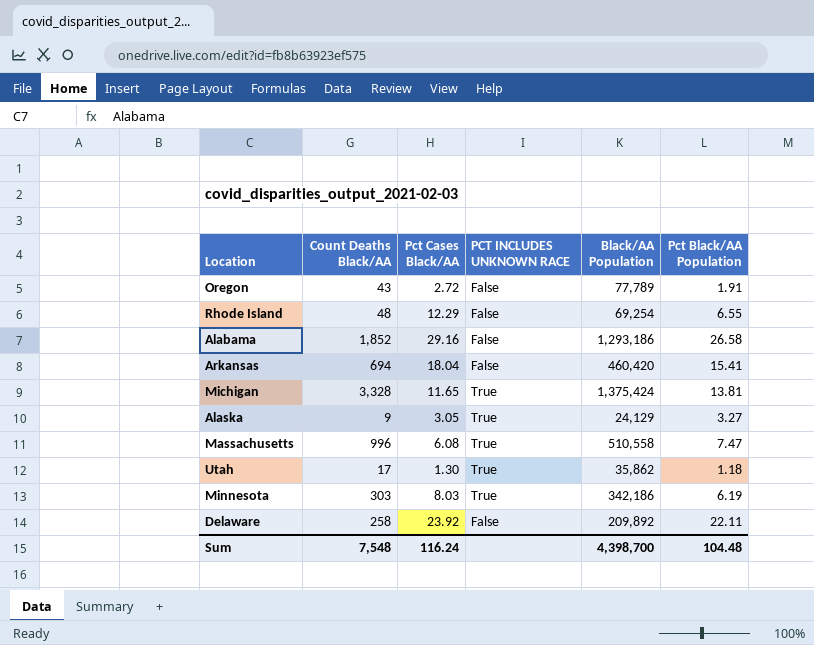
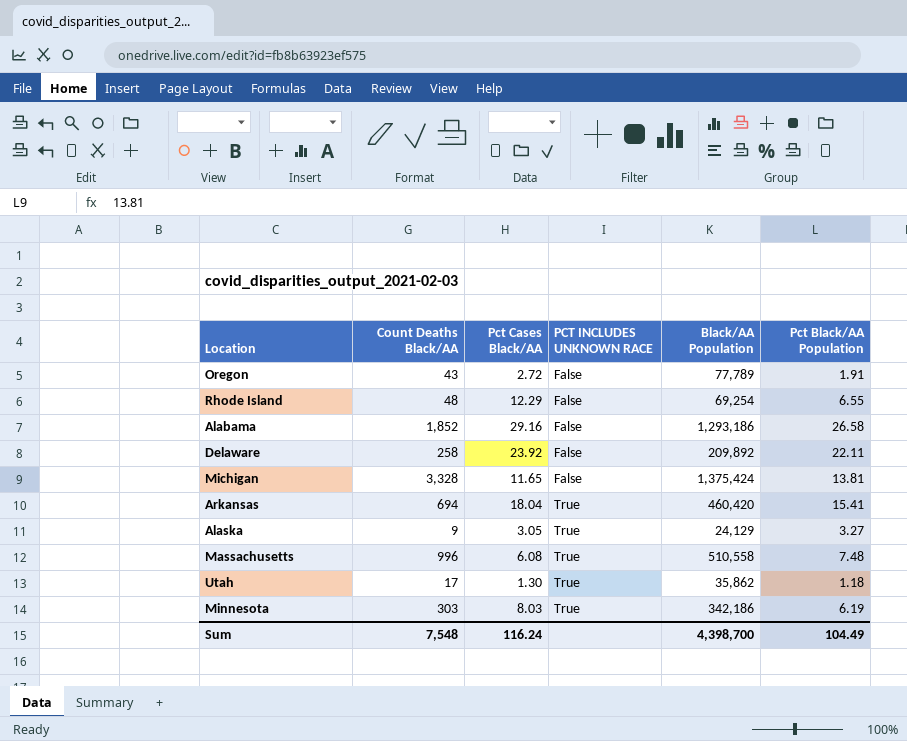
row order: none -> PCT INCLUDES UNKNOWN RACE ascending
Michigan | PCT INCLUDES UNKNOWN RACE: True -> False
Arkansas | PCT INCLUDES UNKNOWN RACE: False -> True
Massachusetts | Pct Black/AA Population: 7.47 -> 7.48
Sum | Pct Black/AA Population: 104.48 -> 104.49

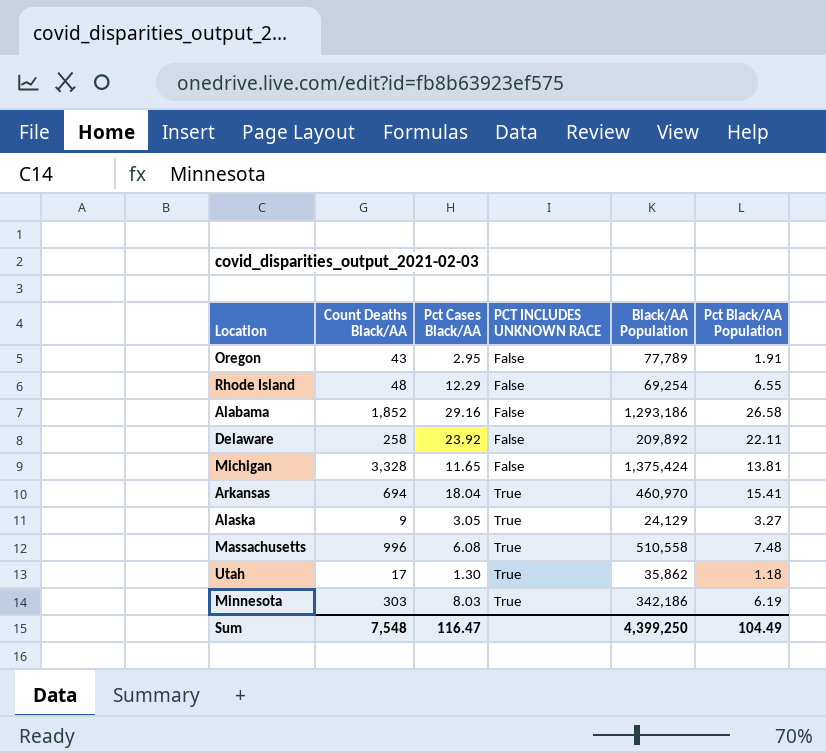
Oregon | Pct Cases Black/AA: 2.72 -> 2.95
Arkansas | Black/AA Population: 460,420 -> 460,970
Sum | Pct Cases Black/AA: 116.24 -> 116.47
Sum | Black/AA Population: 4,398,700 -> 4,399,250

